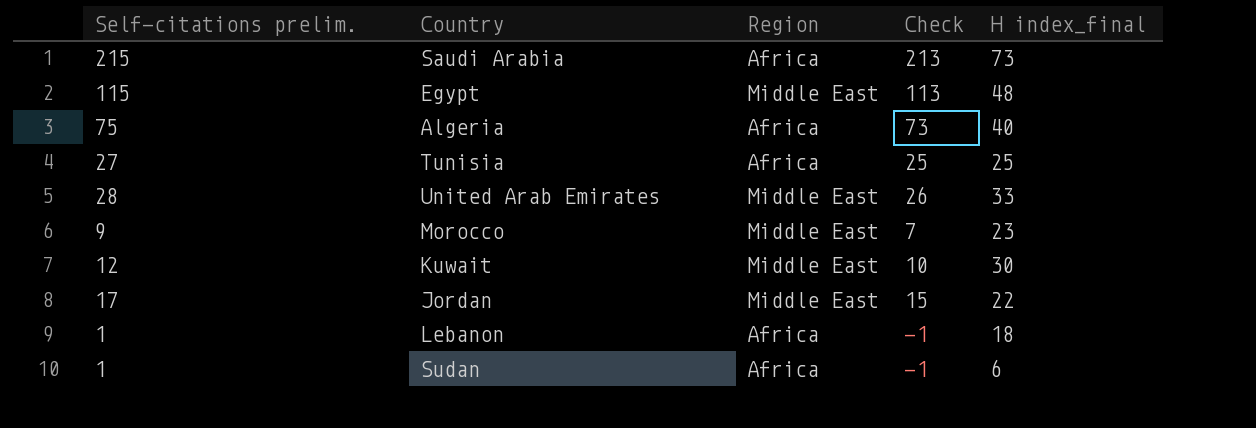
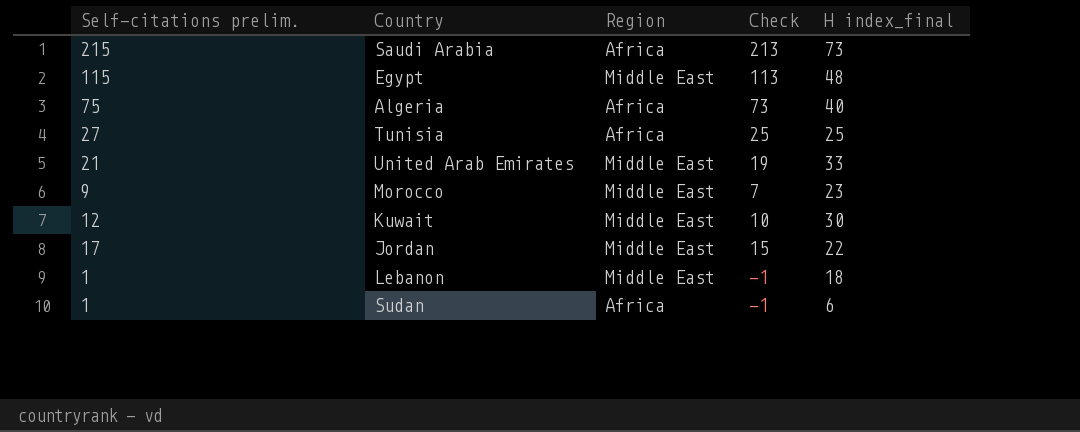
United Arab Emirates | Self-citations prelim.: 28 -> 21
United Arab Emirates | Check: 26 -> 19
Lebanon | Region: Africa -> Middle East

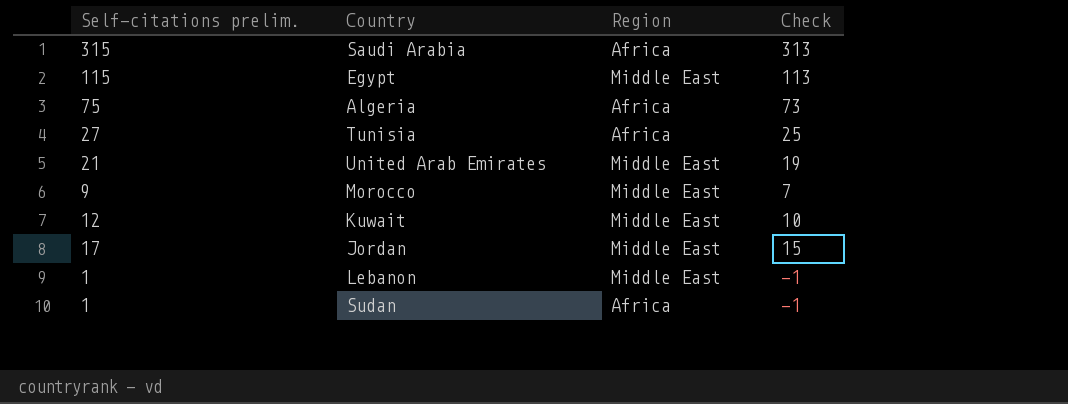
column H index_final | position: 5 -> none
Saudi Arabia | Self-citations prelim.: 215 -> 315
Saudi Arabia | Check: 213 -> 313

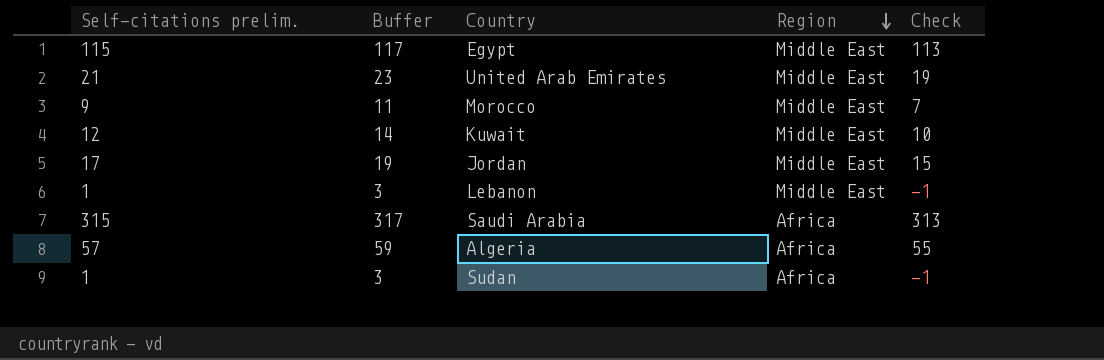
row order: none -> Region descending
column Buffer | formula: none -> [Self-citations prelim.] + 2
row Tunisia: 27 | Africa | 25 -> none
Algeria | Self-citations prelim.: 75 -> 57
Algeria | Check: 73 -> 55

